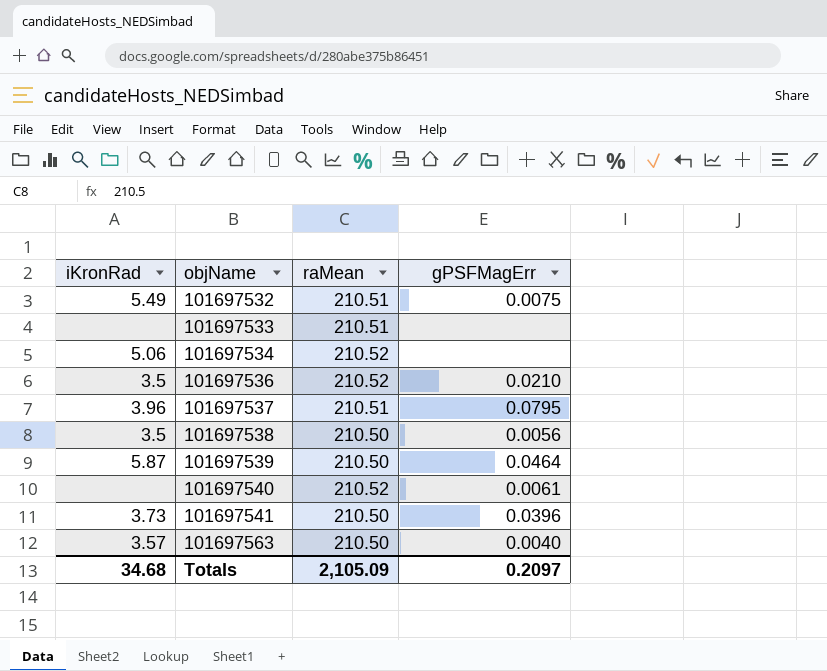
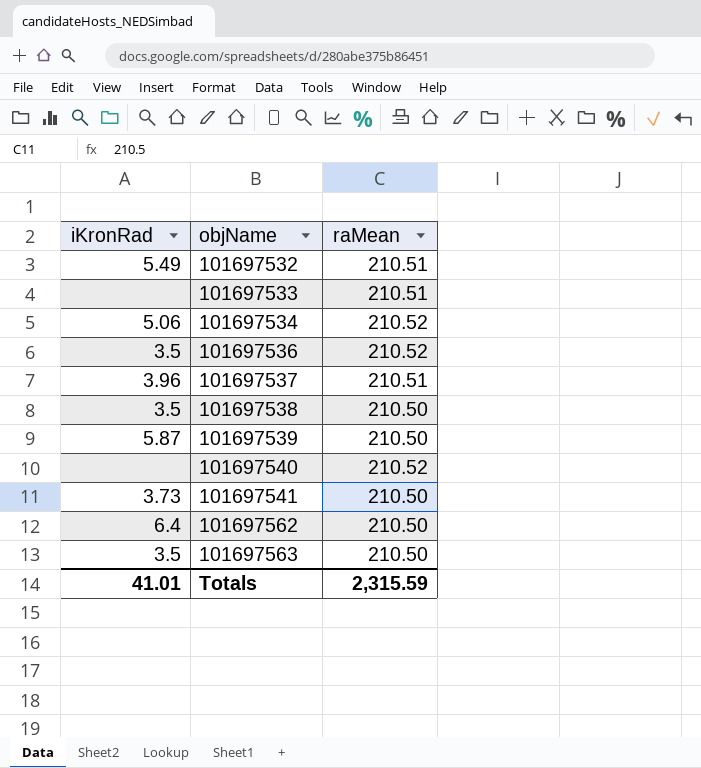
column gPSFMagErr | position: 4 -> none
row 101697562: none -> 6.4 | 210.50
101697563 | iKronRad: 3.57 -> 3.5
Totals | iKronRad: 34.68 -> 41.01
Totals | raMean: 2,105.09 -> 2,315.59

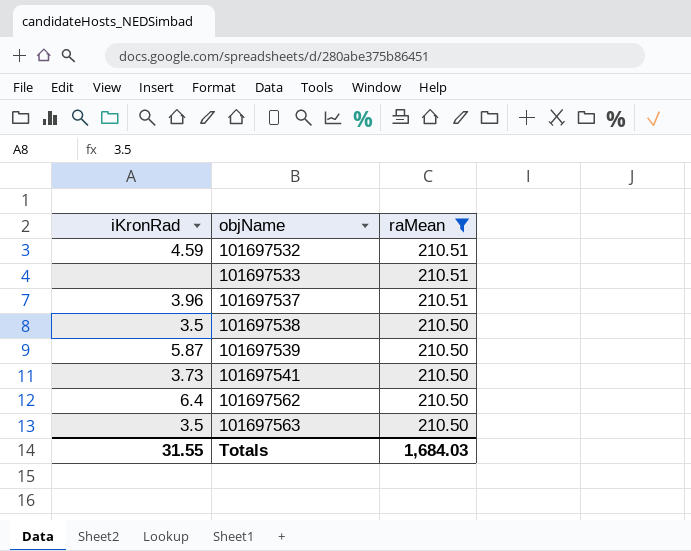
filter: none -> raMean != 210.52
101697532 | iKronRad: 5.49 -> 4.59
Totals | iKronRad: 41.01 -> 31.55
Totals | raMean: 2,315.59 -> 1,684.03

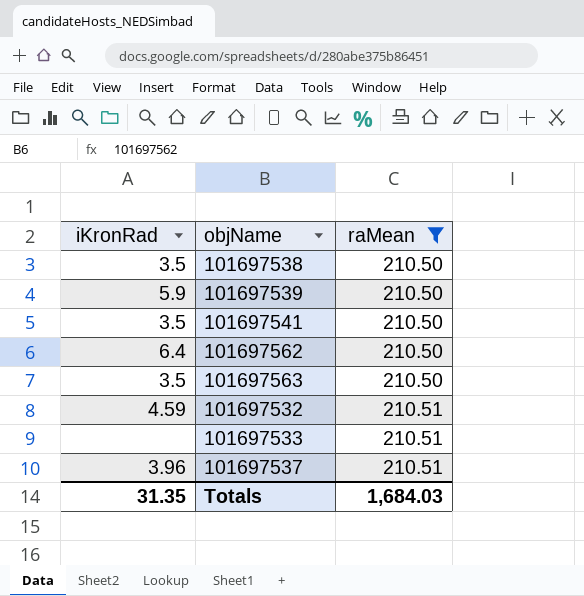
row order: objName ascending -> raMean ascending
101697539 | iKronRad: 5.87 -> 5.9
101697541 | iKronRad: 3.73 -> 3.5
Totals | iKronRad: 31.55 -> 31.35

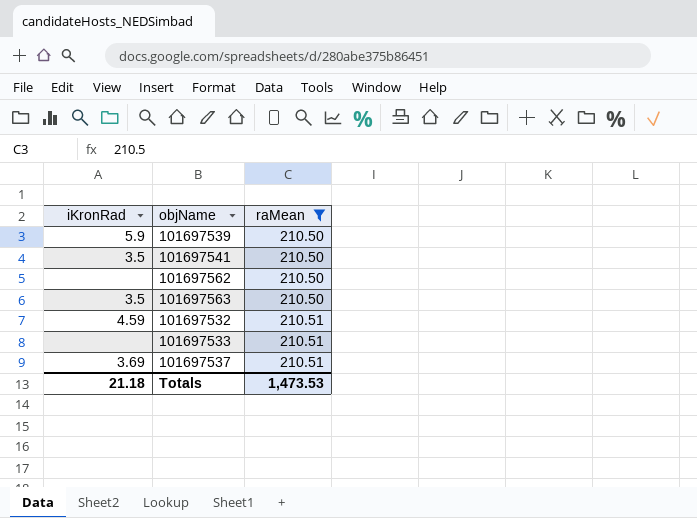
row 101697538: 3.5 | 210.50 -> none
101697562 | iKronRad: 6.4 -> none
101697537 | iKronRad: 3.96 -> 3.69
Totals | iKronRad: 31.35 -> 21.18
Totals | raMean: 1,684.03 -> 1,473.53

